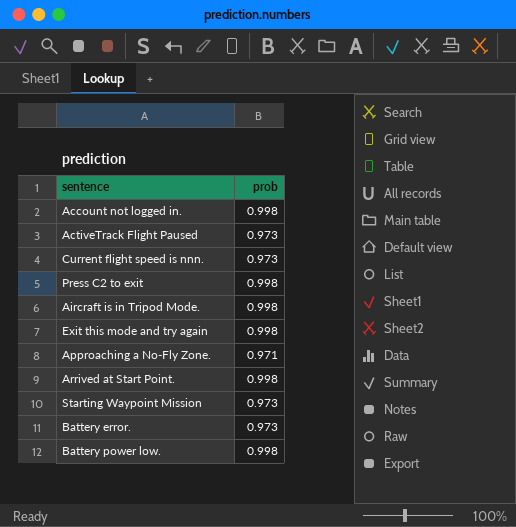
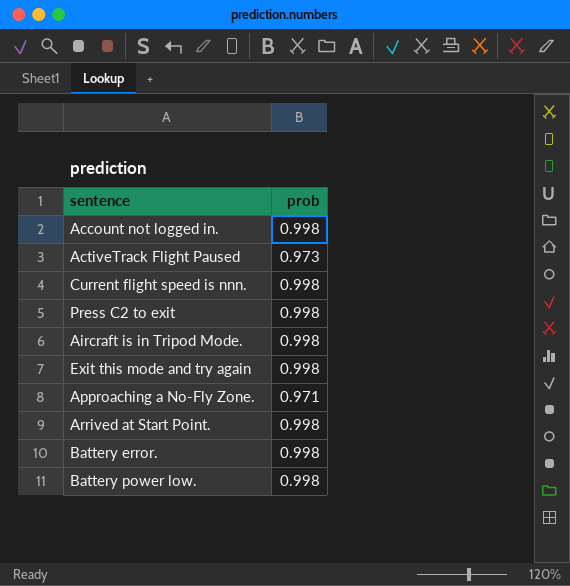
row Starting Waypoint Mission: 0.973 -> none
Current flight speed is nnn. | prob: 0.973 -> 0.998
Battery error. | prob: 0.973 -> 0.998

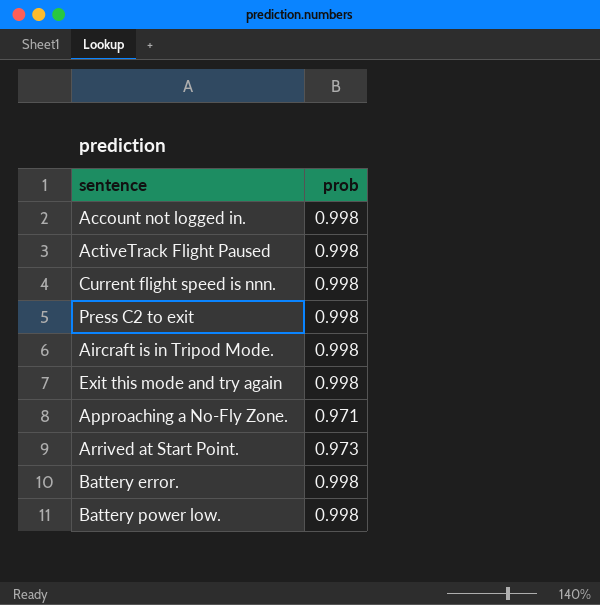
ActiveTrack Flight Paused | prob: 0.973 -> 0.998
Arrived at Start Point. | prob: 0.998 -> 0.973

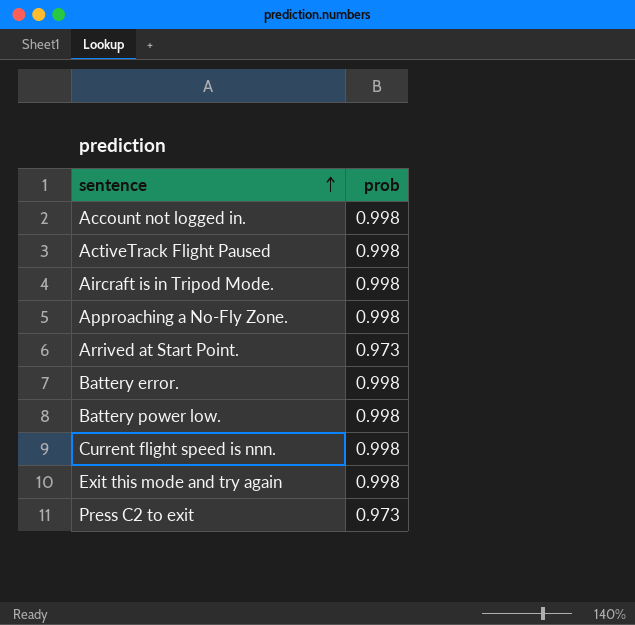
row order: none -> sentence ascending
Approaching a No-Fly Zone. | prob: 0.971 -> 0.998
Press C2 to exit | prob: 0.998 -> 0.973

